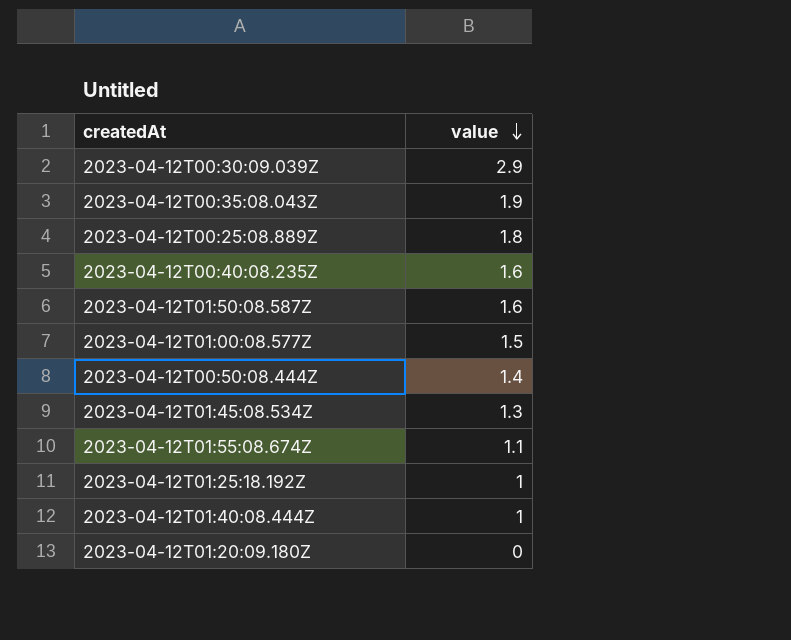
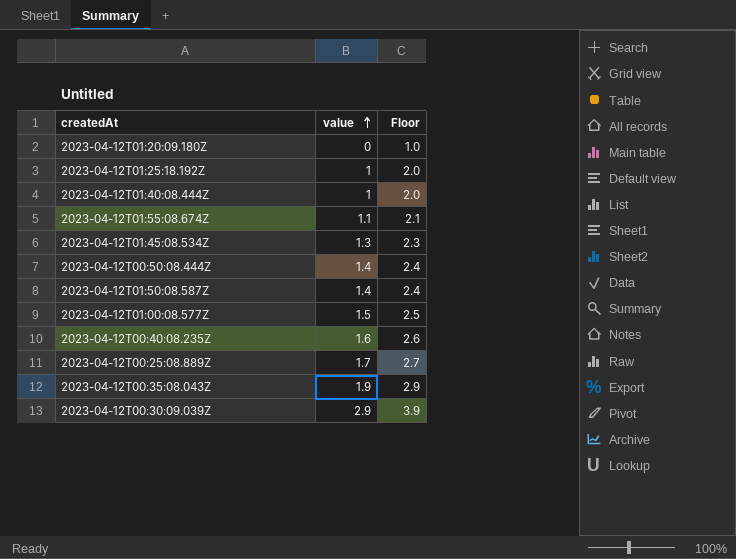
row order: value descending -> value ascending
column Floor | formula: none -> [value] + 1
2023-04-12T01:50:08.587Z | value: 1.6 -> 1.4
2023-04-12T00:25:08.889Z | value: 1.8 -> 1.7

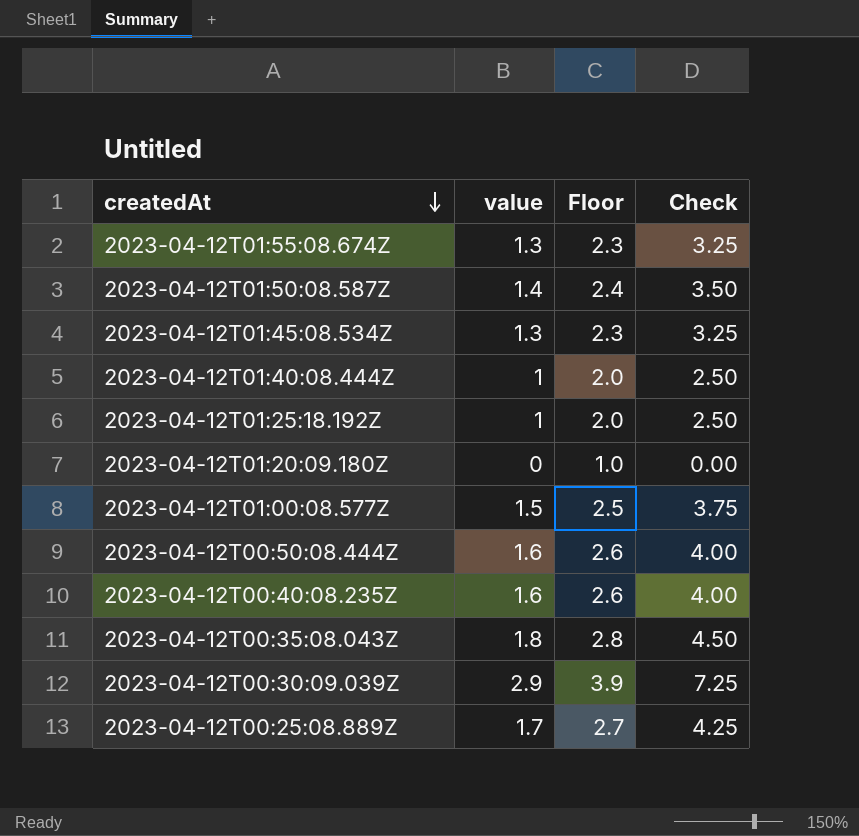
row order: value ascending -> createdAt descending
column Check | formula: none -> [value] * 2.5
2023-04-12T01:55:08.674Z | value: 1.1 -> 1.3
2023-04-12T01:55:08.674Z | Floor: 2.1 -> 2.3
2023-04-12T00:50:08.444Z | value: 1.4 -> 1.6
2023-04-12T00:50:08.444Z | Floor: 2.4 -> 2.6
2023-04-12T00:35:08.043Z | value: 1.9 -> 1.8
2023-04-12T00:35:08.043Z | Floor: 2.9 -> 2.8

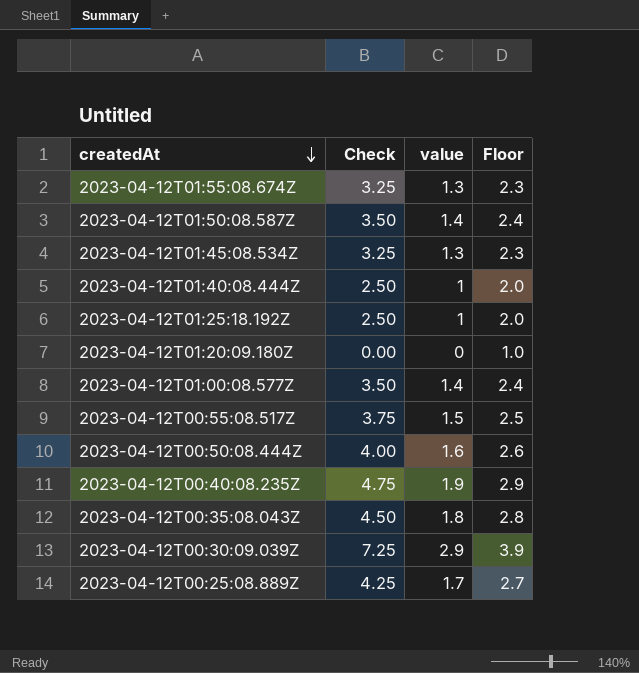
column Check | position: 4 -> 2
2023-04-12T01:00:08.577Z | Check: 3.75 -> 3.50
2023-04-12T01:00:08.577Z | value: 1.5 -> 1.4
2023-04-12T01:00:08.577Z | Floor: 2.5 -> 2.4
row 2023-04-12T00:55:08.517Z: none -> 3.75 | 1.5 | 2.5
2023-04-12T00:40:08.235Z | Check: 4.00 -> 4.75
2023-04-12T00:40:08.235Z | value: 1.6 -> 1.9
2023-04-12T00:40:08.235Z | Floor: 2.6 -> 2.9

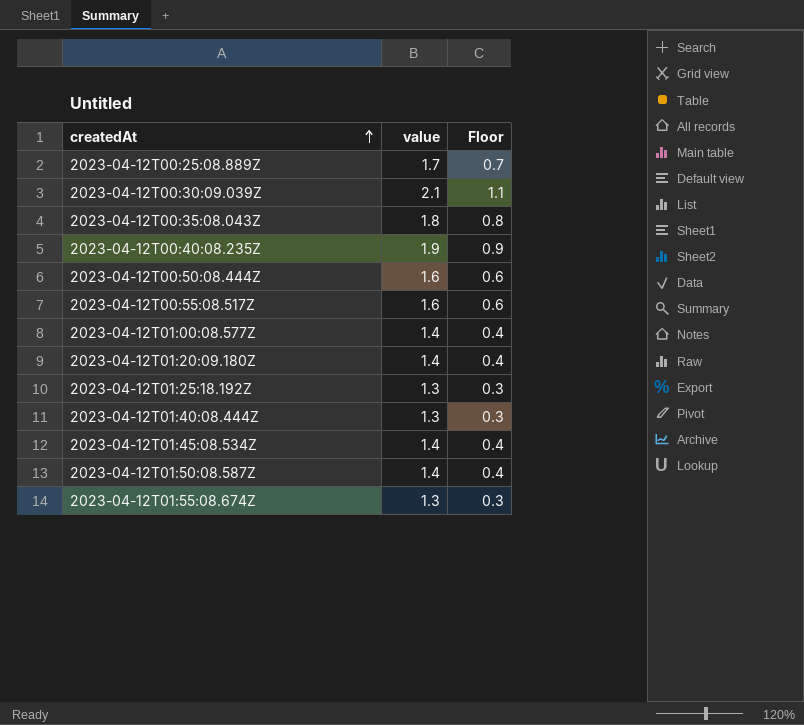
row order: createdAt descending -> createdAt ascending
column Check | formula: [value] * 2.5 -> none
column Floor | formula: [value] + 1 -> [value] - 1
2023-04-12T00:30:09.039Z | value: 2.9 -> 2.1
2023-04-12T00:55:08.517Z | value: 1.5 -> 1.6
2023-04-12T01:20:09.180Z | value: 0 -> 1.4
2023-04-12T01:25:18.192Z | value: 1 -> 1.3
2023-04-12T01:40:08.444Z | value: 1 -> 1.3
2023-04-12T01:45:08.534Z | value: 1.3 -> 1.4

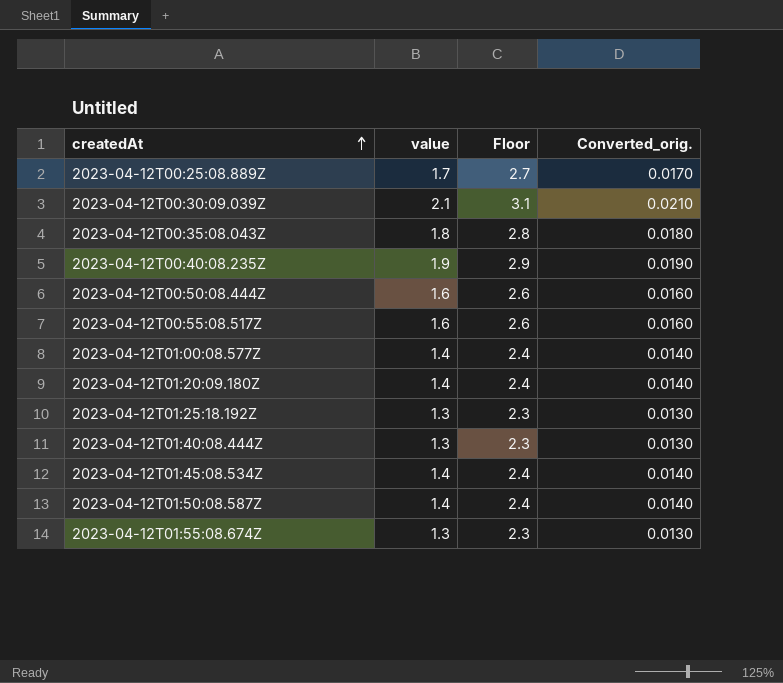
column Floor | formula: [value] - 1 -> [value] + 1
column Converted_orig. | formula: none -> [value] * 0.01

